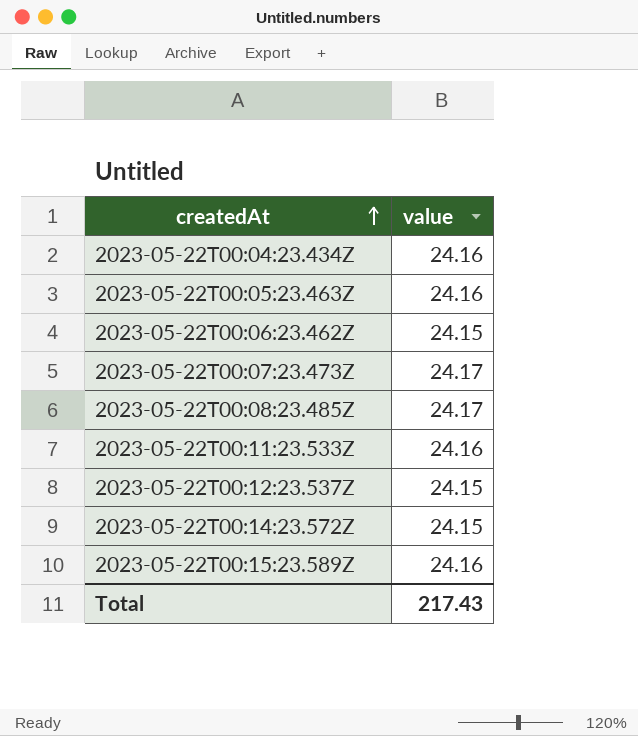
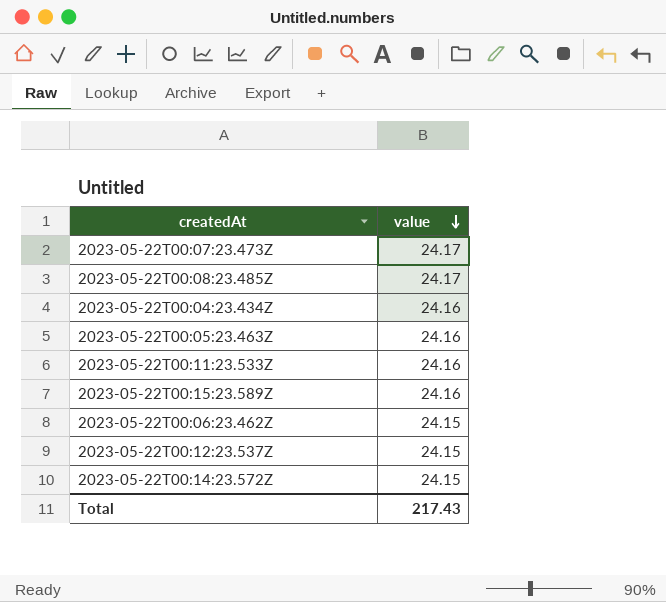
row order: createdAt ascending -> value descending

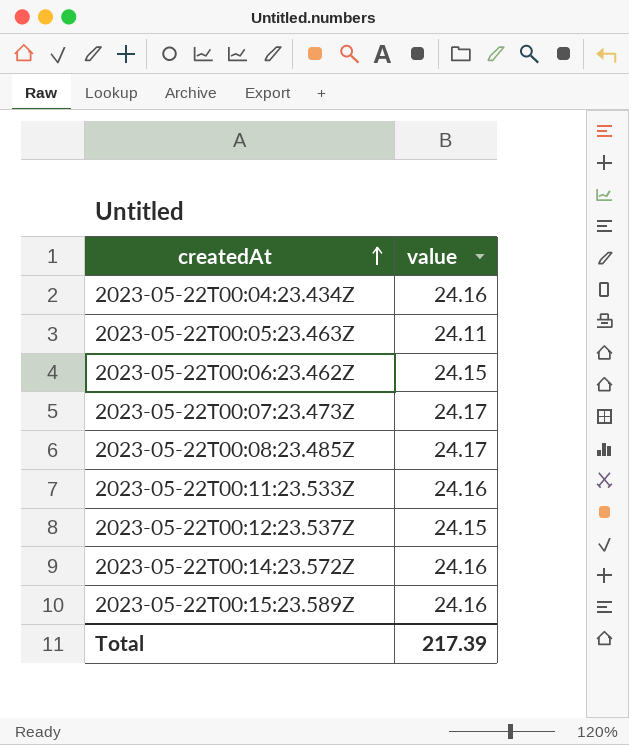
row order: value descending -> createdAt ascending
2023-05-22T00:05:23.463Z | value: 24.16 -> 24.11
2023-05-22T00:14:23.572Z | value: 24.15 -> 24.16
Total | value: 217.43 -> 217.39

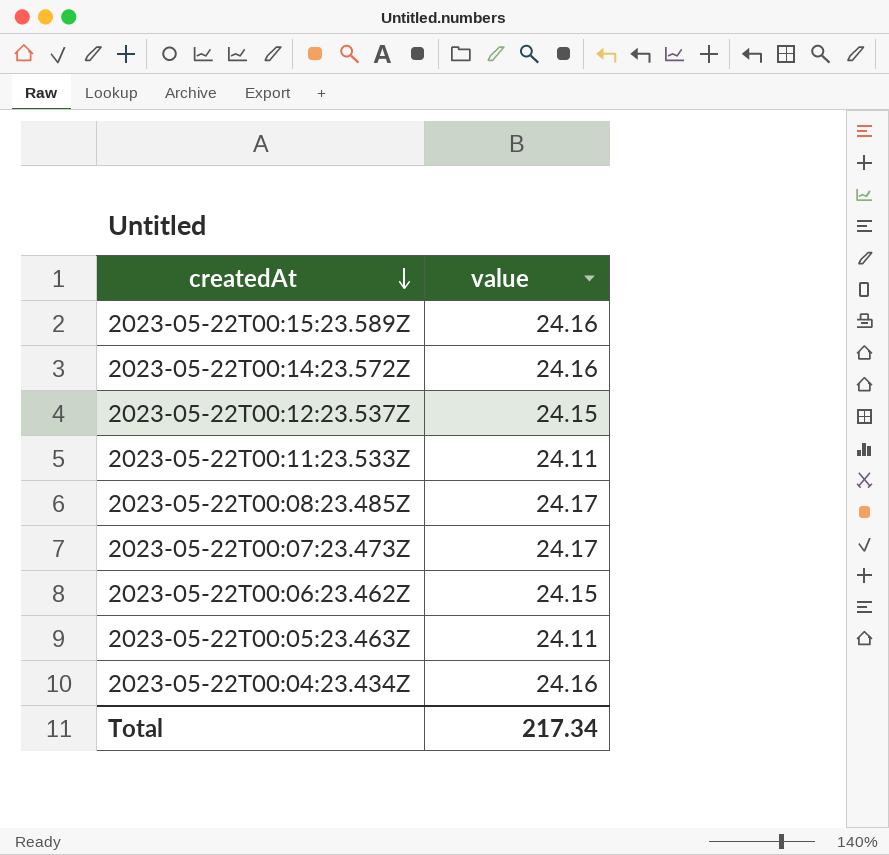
row order: createdAt ascending -> createdAt descending
2023-05-22T00:11:23.533Z | value: 24.16 -> 24.11
Total | value: 217.39 -> 217.34

